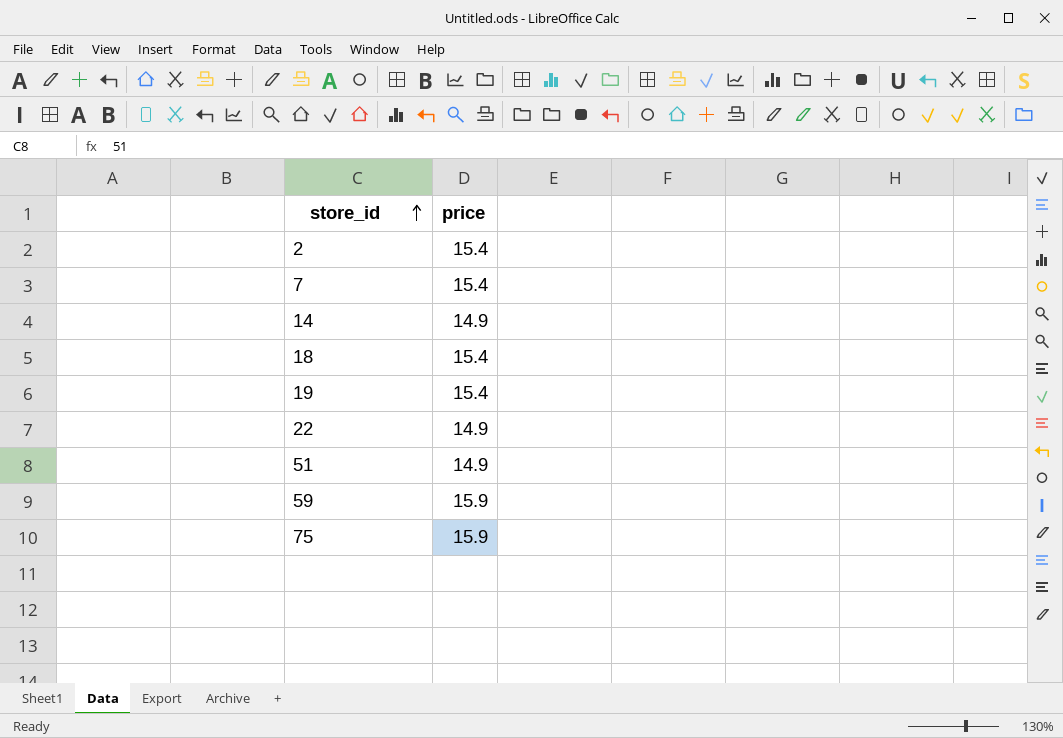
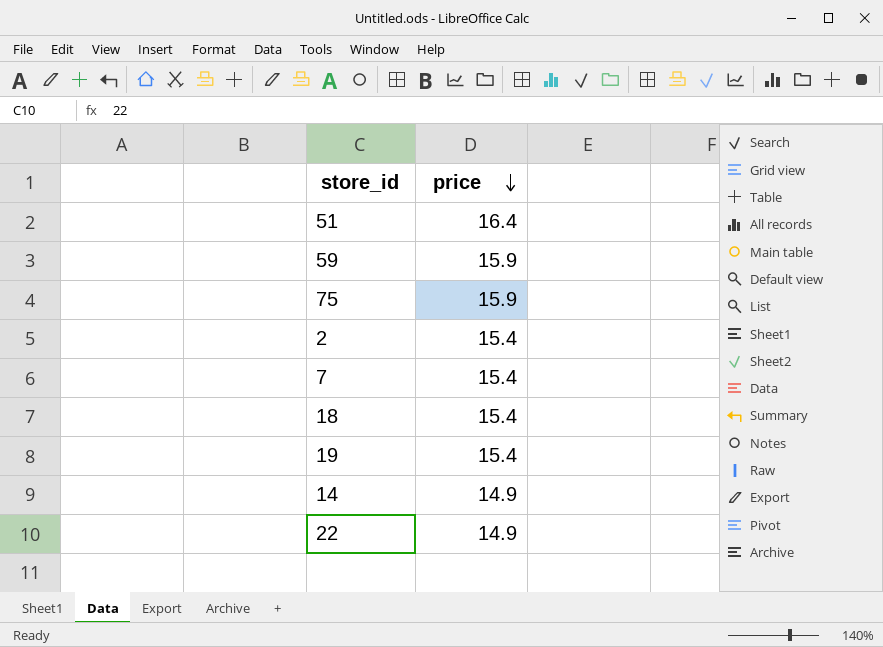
row order: store_id ascending -> price descending
51 | price: 14.9 -> 16.4

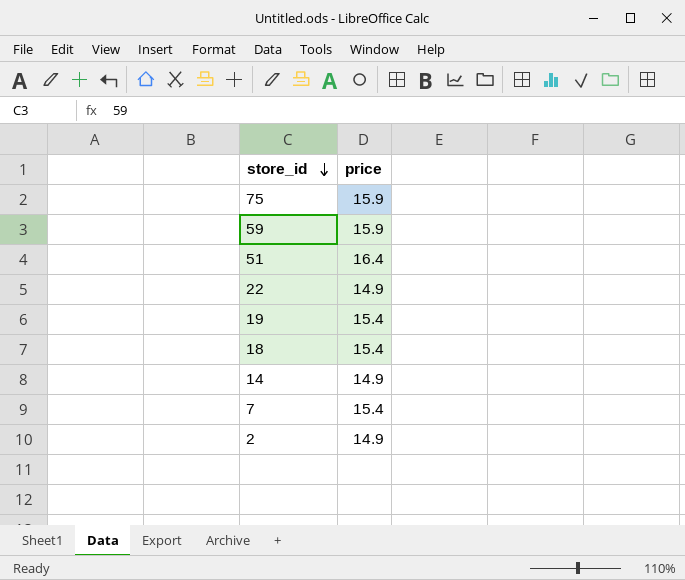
row order: price descending -> store_id descending
2 | price: 15.4 -> 14.9

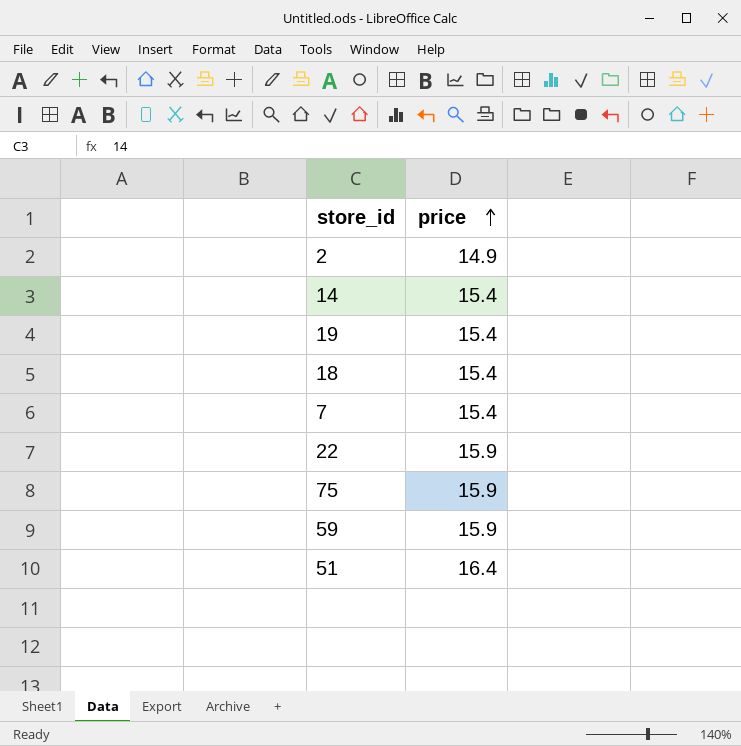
row order: store_id descending -> price ascending
14 | price: 14.9 -> 15.4
22 | price: 14.9 -> 15.9

